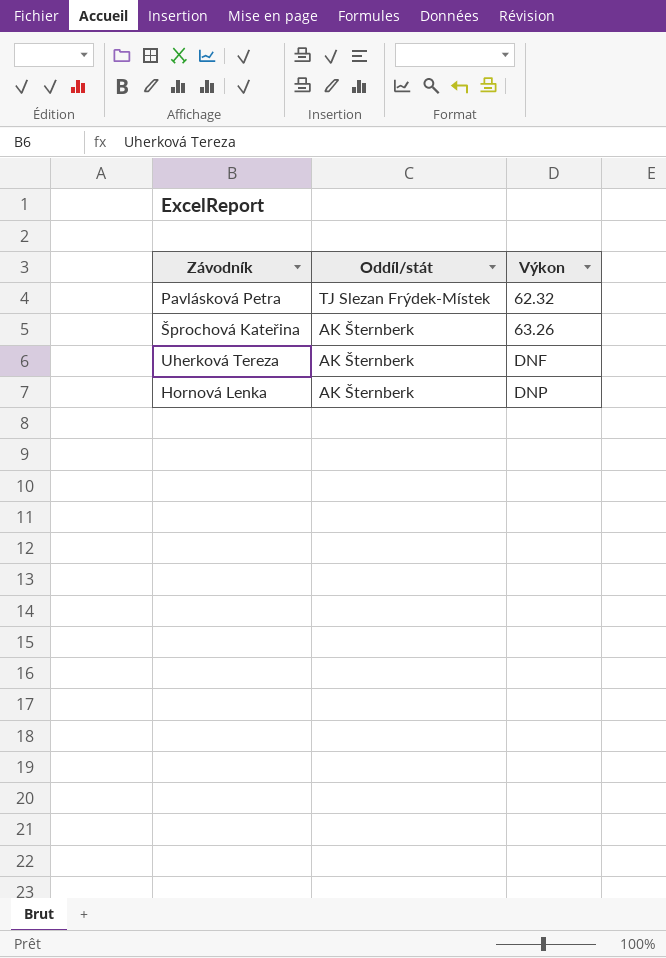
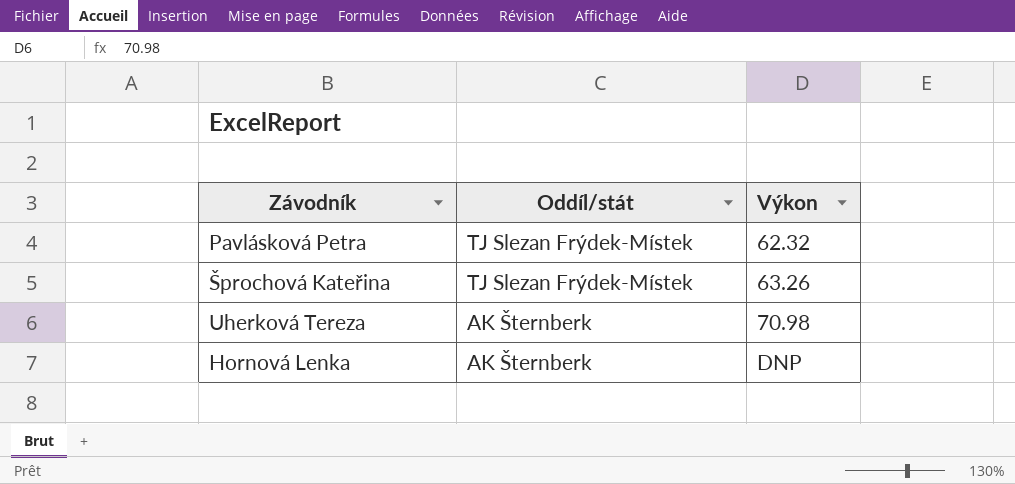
Šprochová Kateřina | Oddíl/stát: AK Šternberk -> TJ Slezan Frýdek-Místek
Uherková Tereza | Výkon: DNF -> 70.98

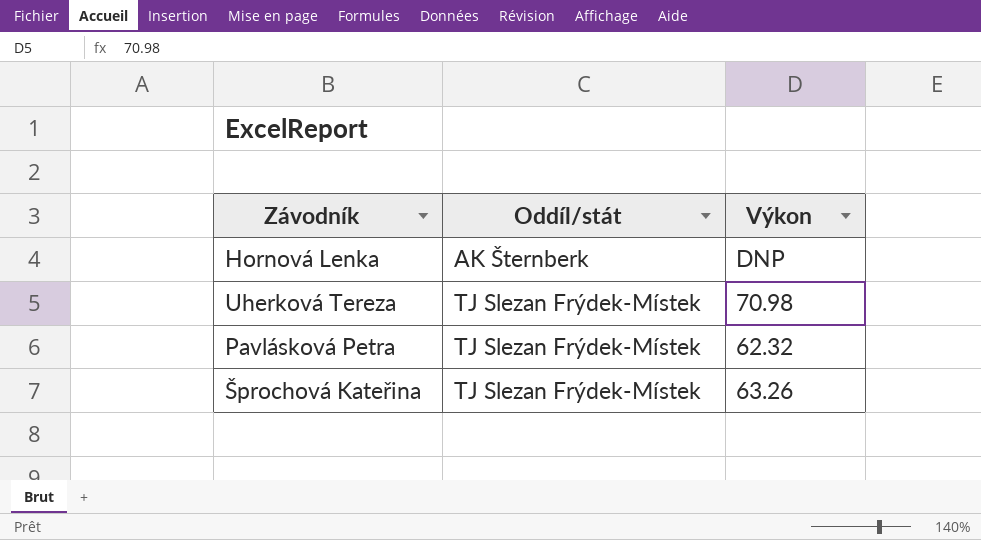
row order: Oddíl/stát descending -> Oddíl/stát ascending
Uherková Tereza | Oddíl/stát: AK Šternberk -> TJ Slezan Frýdek-Místek

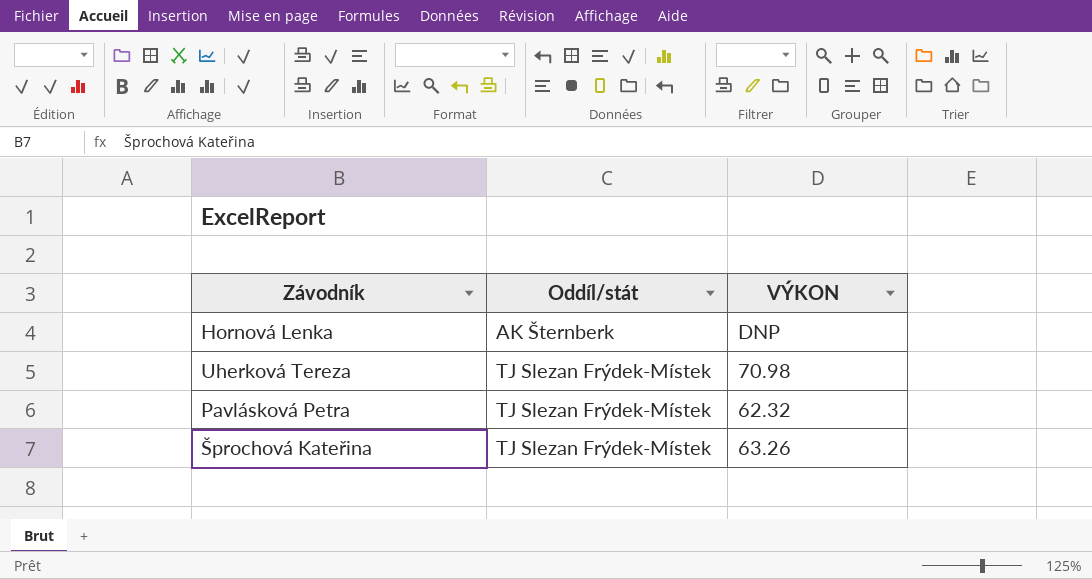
column name: Výkon -> VÝKON

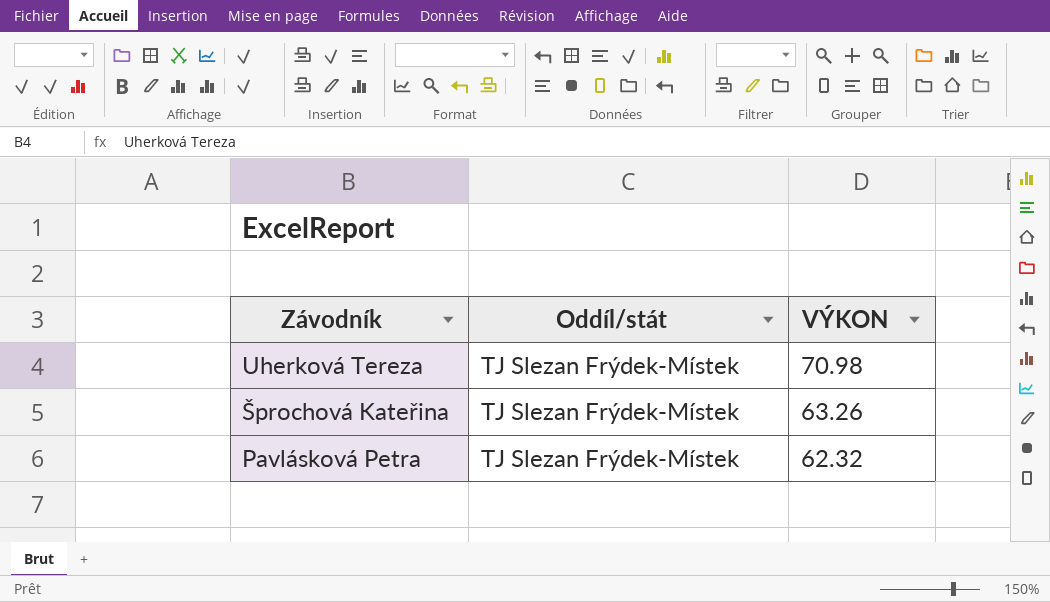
row order: Oddíl/stát ascending -> Závodník descending
row Hornová Lenka: AK Šternberk | DNP -> none

